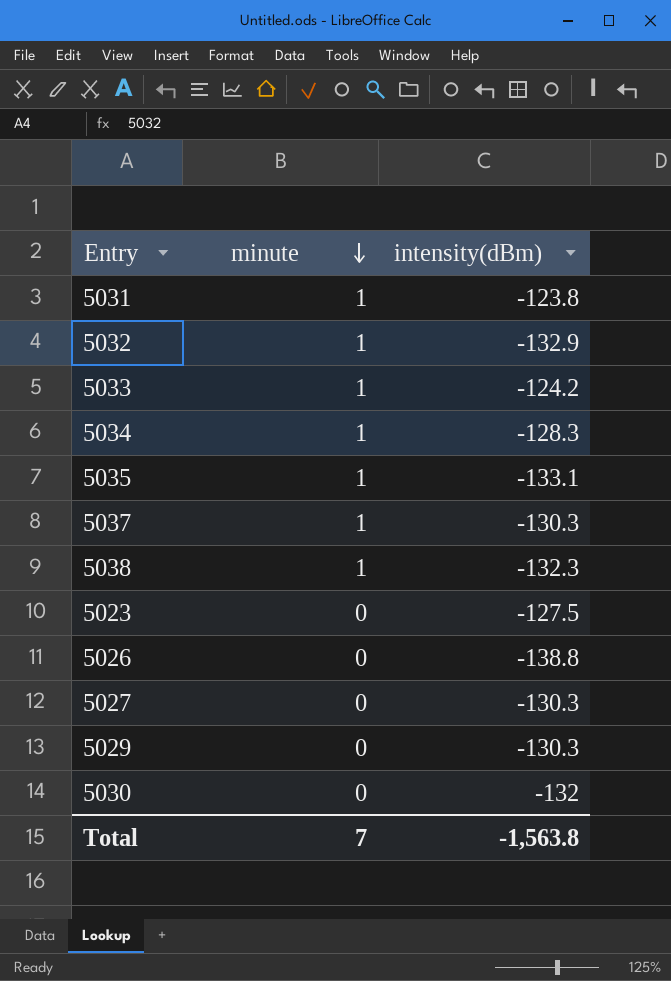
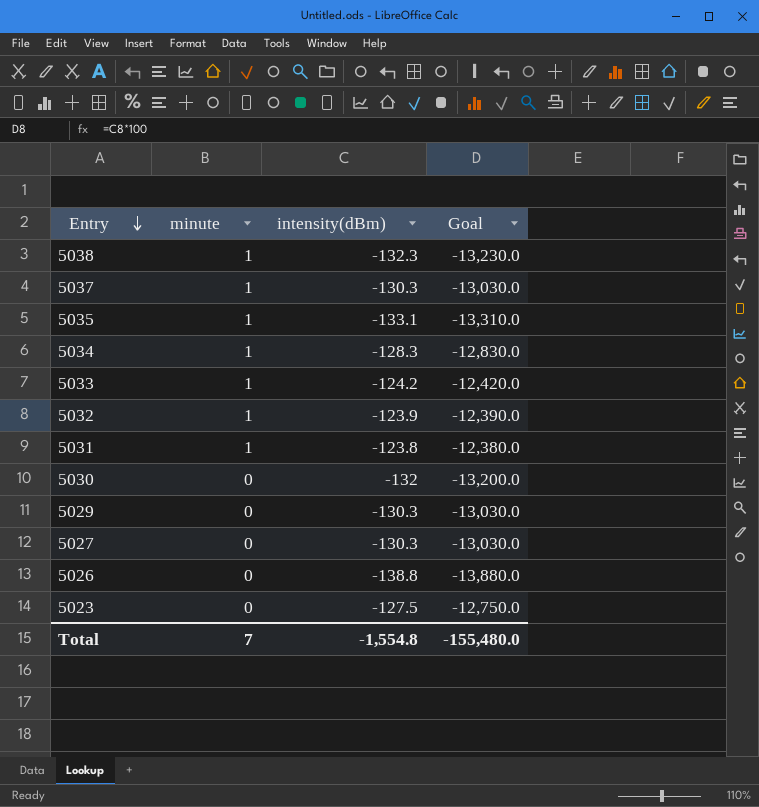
row order: minute descending -> Entry descending
column Goal | formula: none -> [intensity(dBm)] * 100
5032 | intensity(dBm): -132.9 -> -123.9
Total | intensity(dBm): -1,563.8 -> -1,554.8

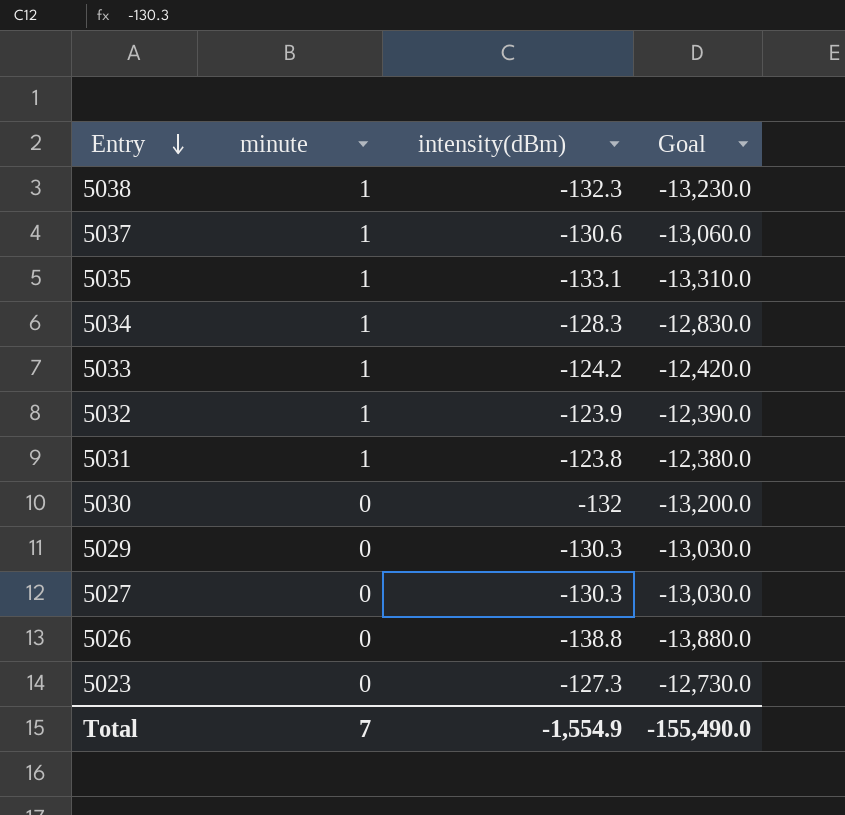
5037 | intensity(dBm): -130.3 -> -130.6
5037 | Goal: -13,030.0 -> -13,060.0
5023 | intensity(dBm): -127.5 -> -127.3
5023 | Goal: -12,750.0 -> -12,730.0
Total | intensity(dBm): -1,554.8 -> -1,554.9
Total | Goal: -155,480.0 -> -155,490.0

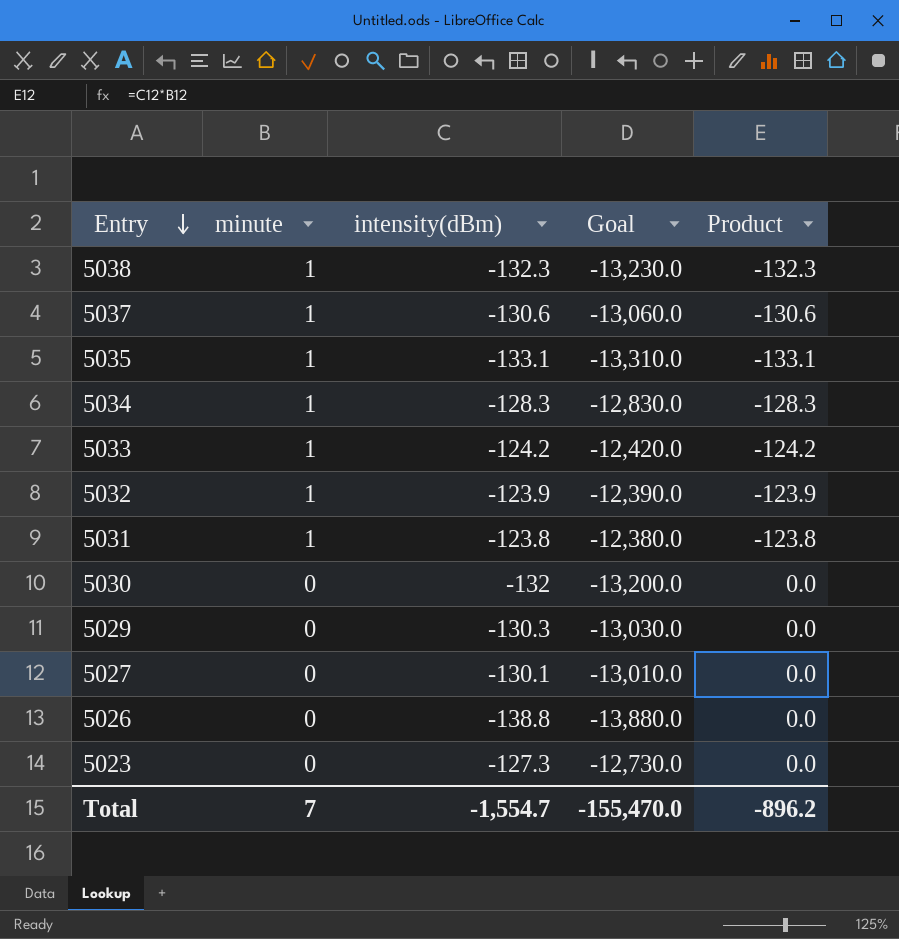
column Product | formula: none -> [minute] * [intensity(dBm)]
5027 | intensity(dBm): -130.3 -> -130.1
5027 | Goal: -13,030.0 -> -13,010.0
Total | intensity(dBm): -1,554.9 -> -1,554.7
Total | Goal: -155,490.0 -> -155,470.0

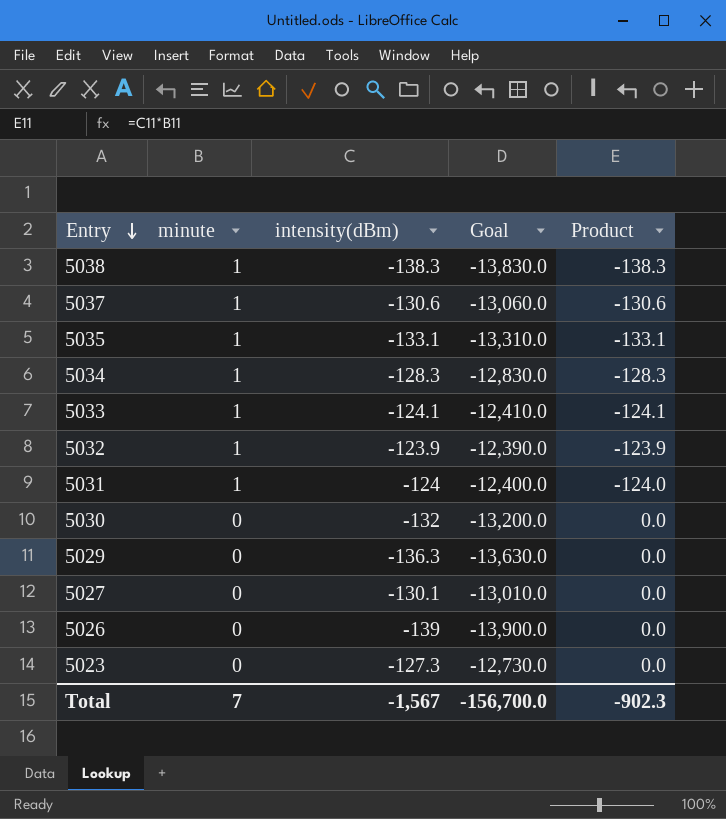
5038 | intensity(dBm): -132.3 -> -138.3
5038 | Goal: -13,230.0 -> -13,830.0
5038 | Product: -132.3 -> -138.3
5033 | intensity(dBm): -124.2 -> -124.1
5033 | Goal: -12,420.0 -> -12,410.0
5033 | Product: -124.2 -> -124.1
5031 | intensity(dBm): -123.8 -> -124
5031 | Goal: -12,380.0 -> -12,400.0
5031 | Product: -123.8 -> -124.0
5029 | intensity(dBm): -130.3 -> -136.3
5029 | Goal: -13,030.0 -> -13,630.0
5026 | intensity(dBm): -138.8 -> -139
5026 | Goal: -13,880.0 -> -13,900.0
Total | intensity(dBm): -1,554.7 -> -1,567
Total | Goal: -155,470.0 -> -156,700.0
Total | Product: -896.2 -> -902.3

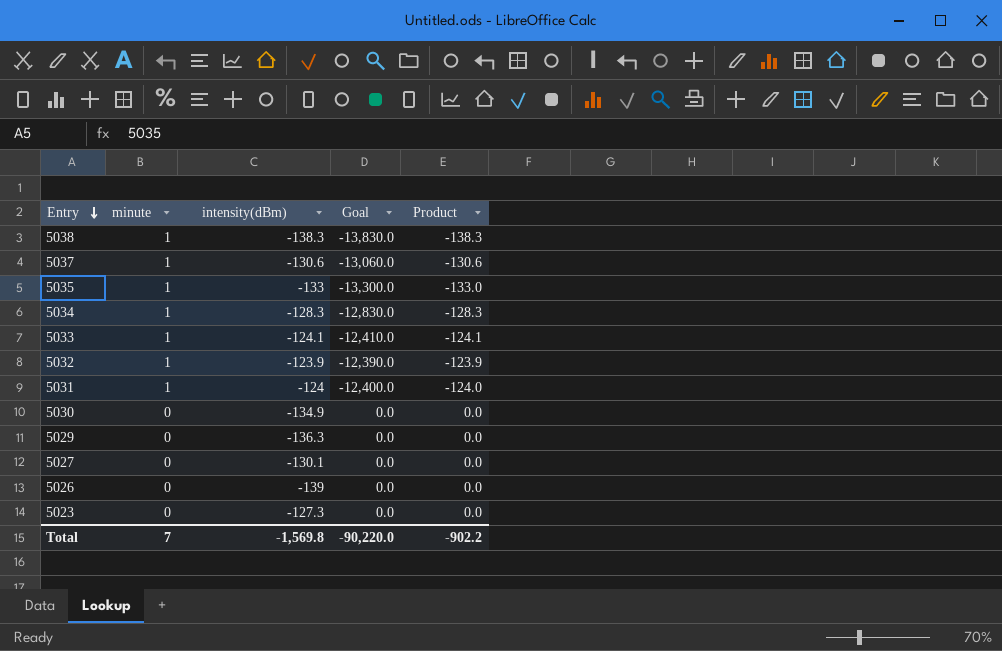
column Goal | formula: [intensity(dBm)] * 100 -> [Product] * 100
5035 | intensity(dBm): -133.1 -> -133
5035 | Product: -133.1 -> -133.0
5030 | intensity(dBm): -132 -> -134.9
Total | intensity(dBm): -1,567 -> -1,569.8
Total | Goal: -156,700.0 -> -90,220.0
Total | Product: -902.3 -> -902.2

